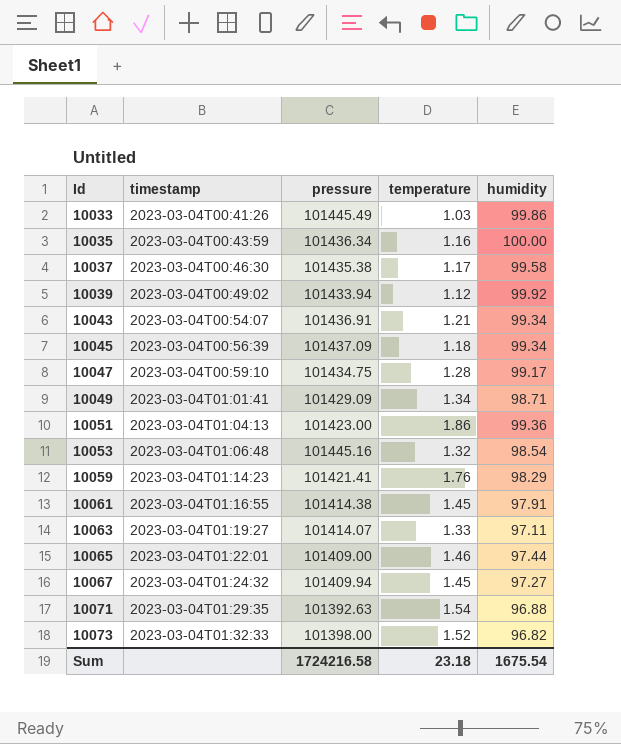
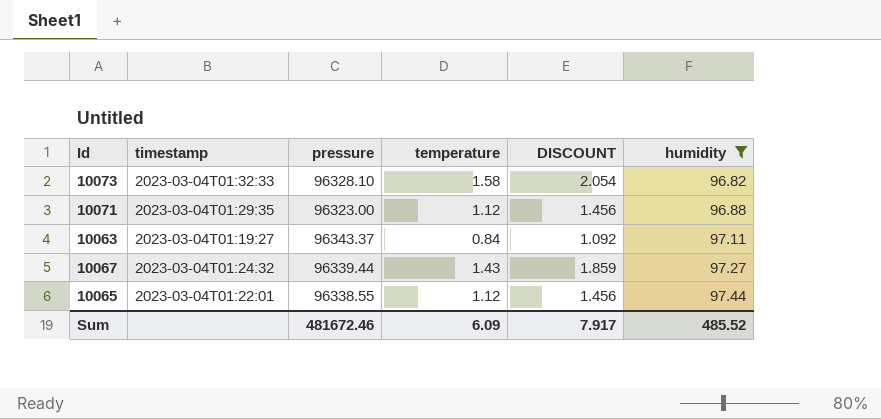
filter: none -> humidity <= 97.44
row order: Id ascending -> humidity ascending
column DISCOUNT | formula: none -> [temperature] * 1.3
10073 | pressure: 101398.00 -> 96328.10
10073 | temperature: 1.52 -> 1.58
10071 | pressure: 101392.63 -> 96323.00
10071 | temperature: 1.54 -> 1.12
10063 | pressure: 101414.07 -> 96343.37
10063 | temperature: 1.33 -> 0.84
10067 | pressure: 101409.94 -> 96339.44
10067 | temperature: 1.45 -> 1.43
10065 | pressure: 101409.00 -> 96338.55
10065 | temperature: 1.46 -> 1.12
Sum | pressure: 1724216.58 -> 481672.46
Sum | temperature: 23.18 -> 6.09
Sum | humidity: 1675.54 -> 485.52

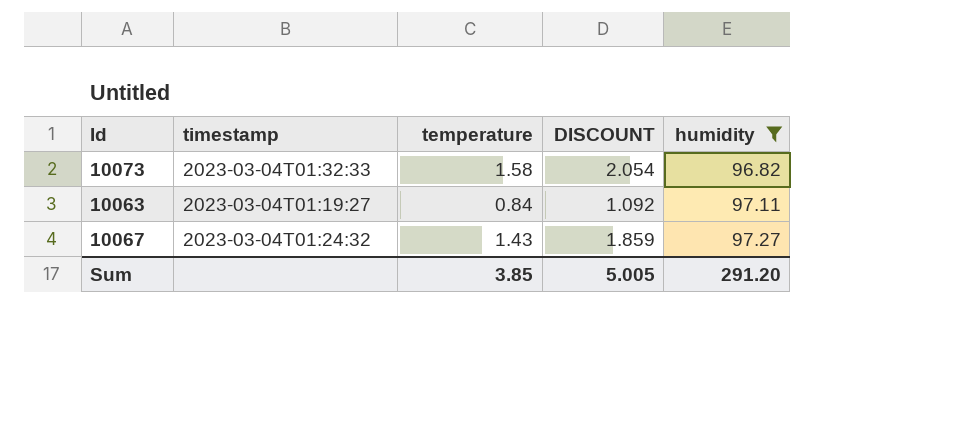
column pressure | position: 3 -> none
row 10071: 2023-03-04T01:29:35 | 96323.00 | 1.12 | 1.456 | 96.88 -> none
row 10065: 2023-03-04T01:22:01 | 96338.55 | 1.12 | 1.456 | 97.44 -> none
Sum | temperature: 6.09 -> 3.85
Sum | DISCOUNT: 7.917 -> 5.005
Sum | humidity: 485.52 -> 291.20

